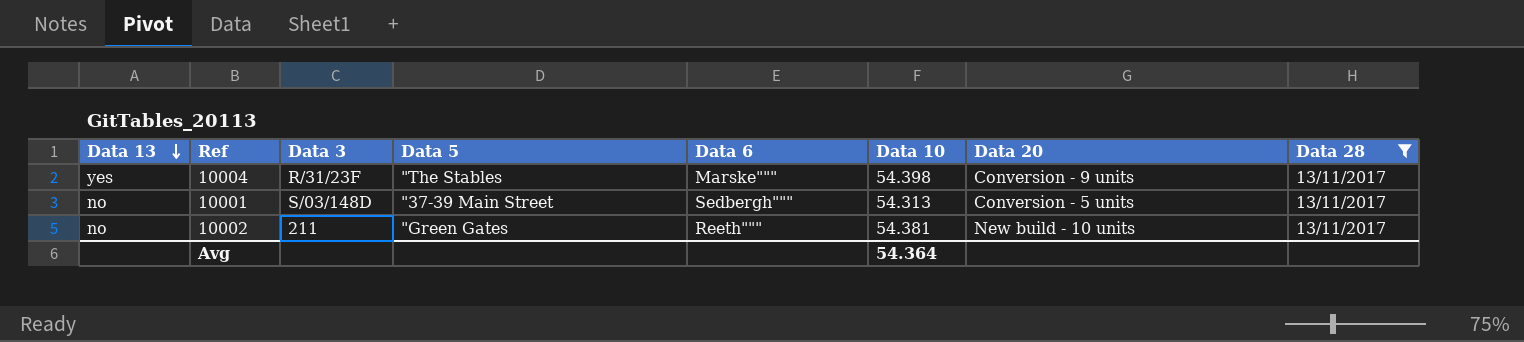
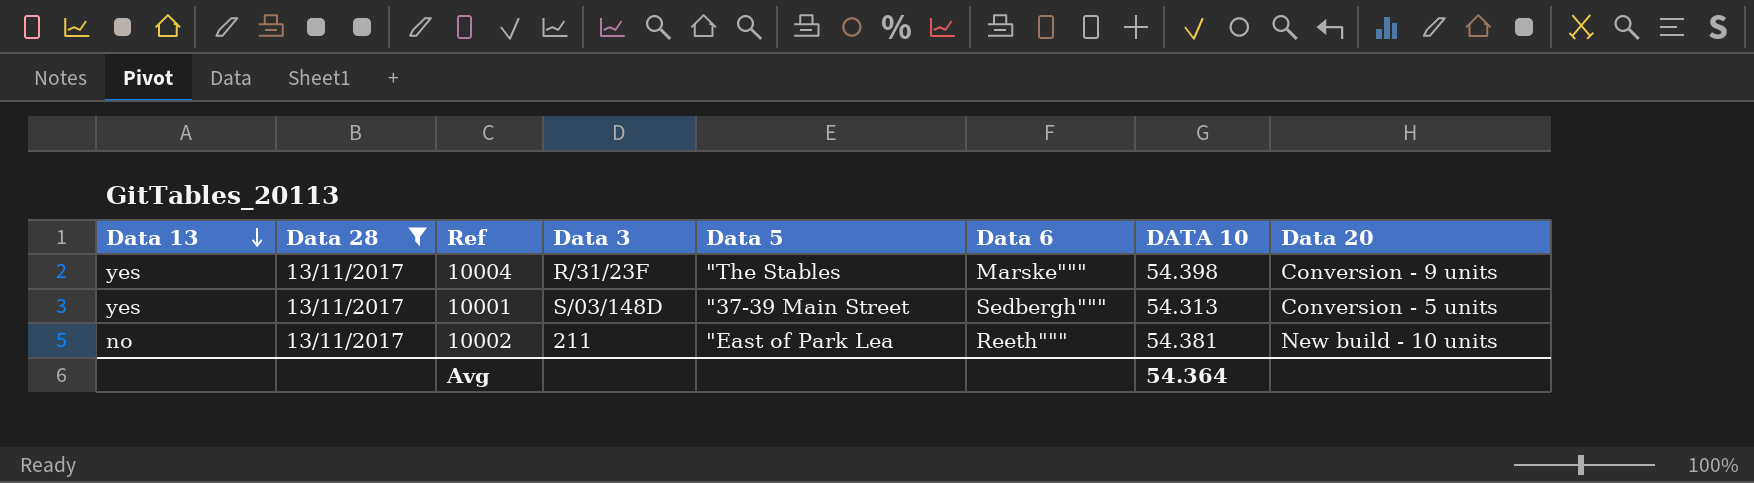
column Data 28 | position: 8 -> 2
column name: Data 10 -> DATA 10
10001 | Data 13: no -> yes
10002 | Data 5: "Green Gates -> "East of Park Lea

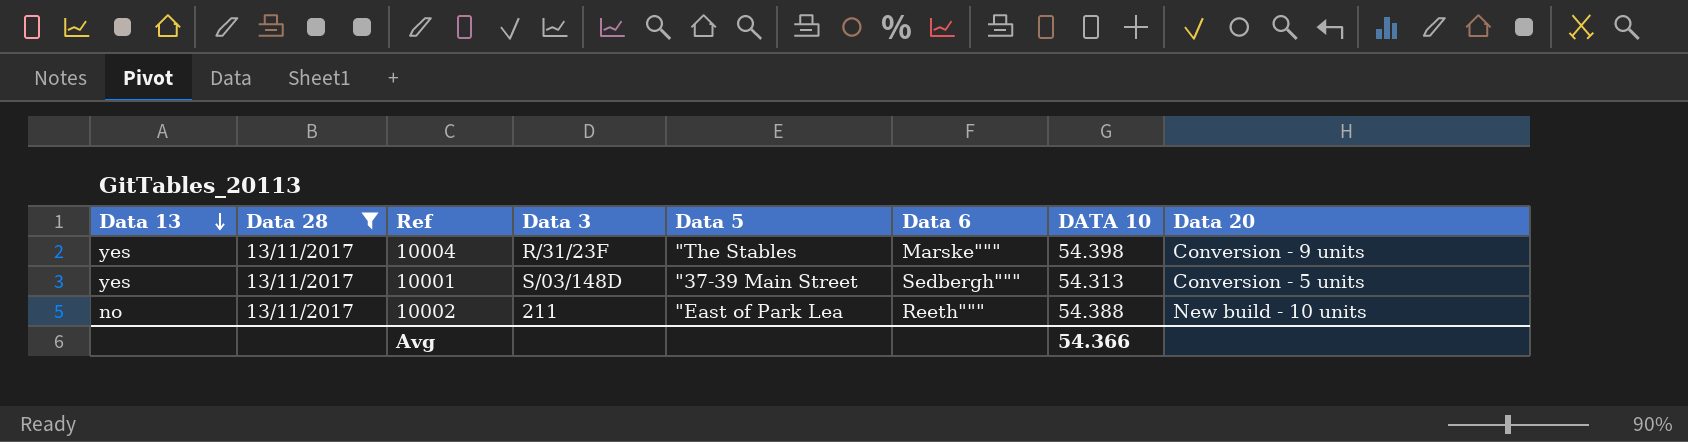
10002 | DATA 10: 54.381 -> 54.388
Avg | DATA 10: 54.364 -> 54.366

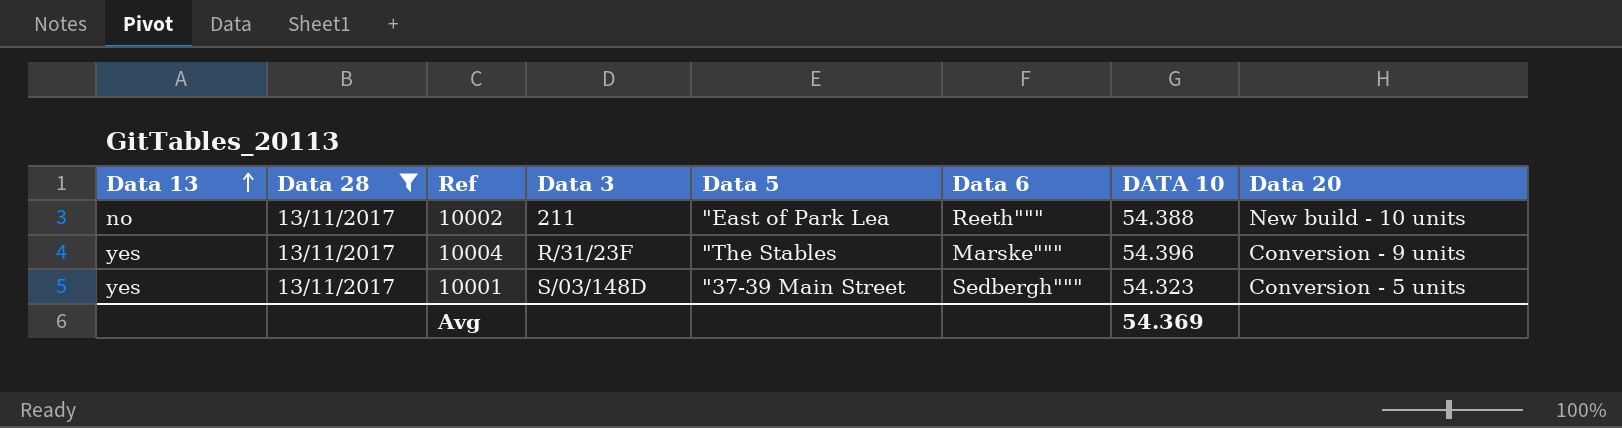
row order: Data 13 descending -> Data 13 ascending
10004 | DATA 10: 54.398 -> 54.396
10001 | DATA 10: 54.313 -> 54.323
Avg | DATA 10: 54.366 -> 54.369

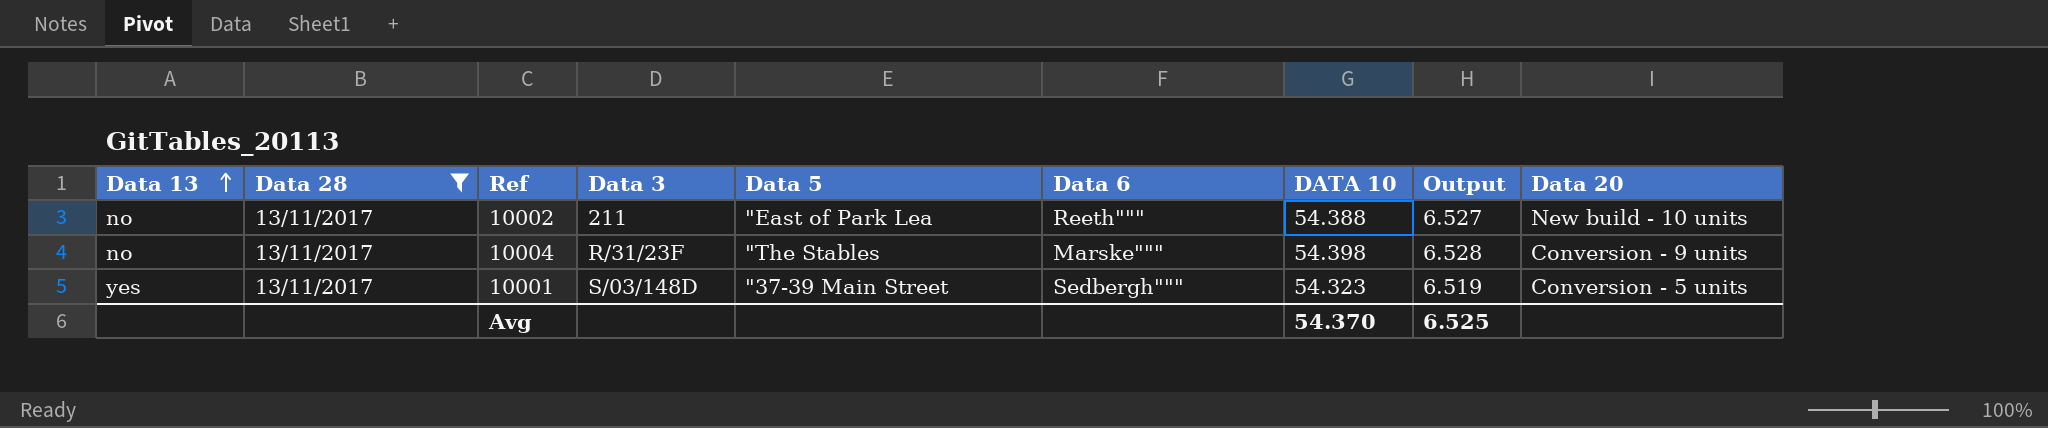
column Output | formula: none -> [DATA 10] * 0.12
10004 | Data 13: yes -> no
10004 | DATA 10: 54.396 -> 54.398
Avg | DATA 10: 54.369 -> 54.370

